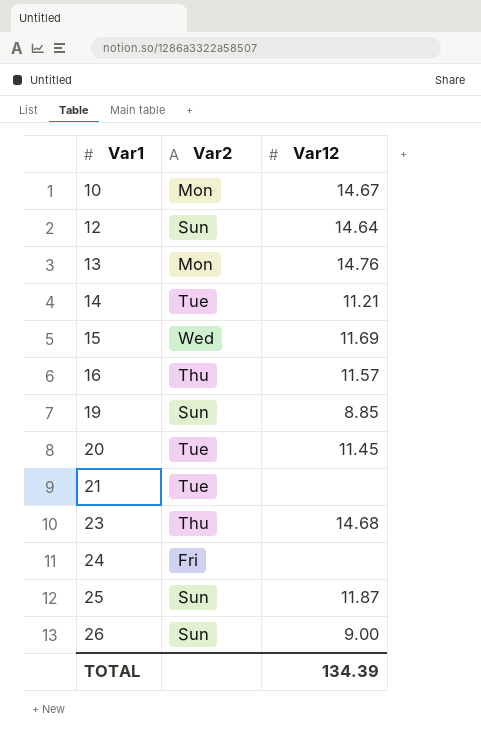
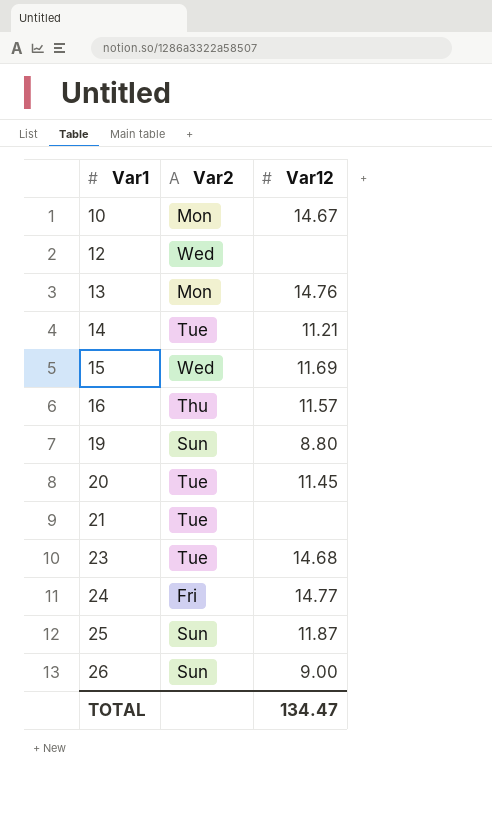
12 | Var2: Sun -> Wed
12 | Var12: 14.64 -> none
19 | Var12: 8.85 -> 8.80
23 | Var2: Thu -> Tue
24 | Var12: none -> 14.77
TOTAL | Var12: 134.39 -> 134.47

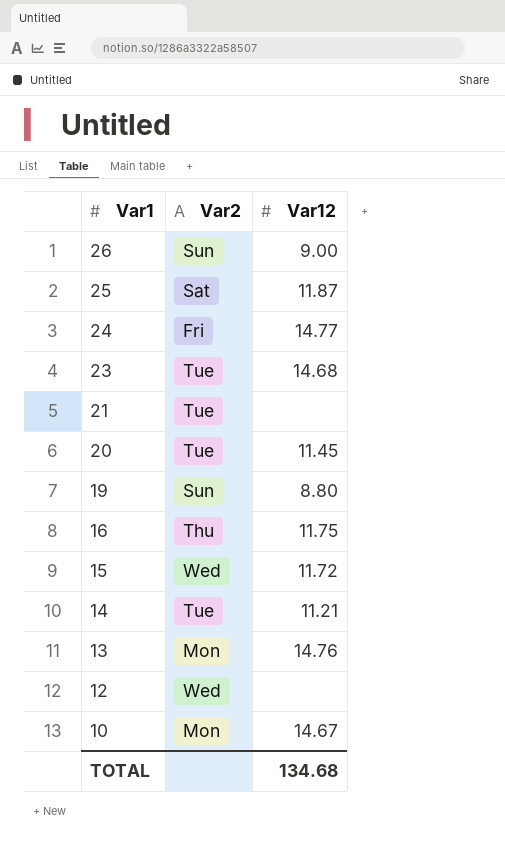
row order: Var1 ascending -> Var1 descending
25 | Var2: Sun -> Sat
16 | Var12: 11.57 -> 11.75
15 | Var12: 11.69 -> 11.72
TOTAL | Var12: 134.47 -> 134.68

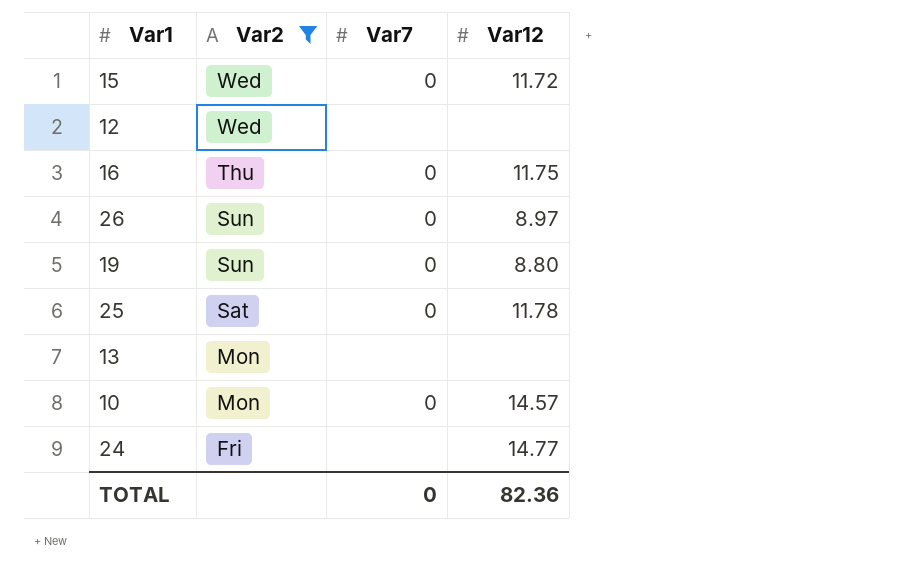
filter: none -> Var2 != Tue
row order: Var1 descending -> Var2 descending
column Var7 | position: none -> 3
26 | Var12: 9.00 -> 8.97
25 | Var12: 11.87 -> 11.78
13 | Var12: 14.76 -> none
10 | Var12: 14.67 -> 14.57
TOTAL | Var12: 134.68 -> 82.36

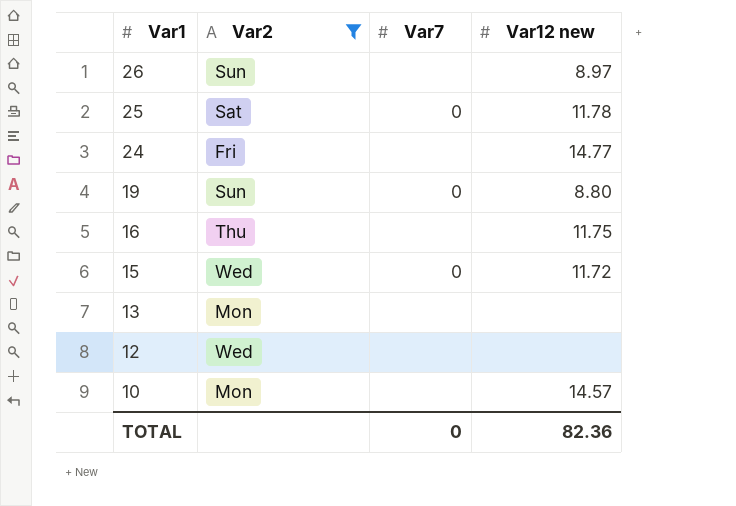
row order: Var2 descending -> Var1 descending
column name: Var12 -> Var12 new
26 | Var7: 0 -> none
16 | Var7: 0 -> none
10 | Var7: 0 -> none

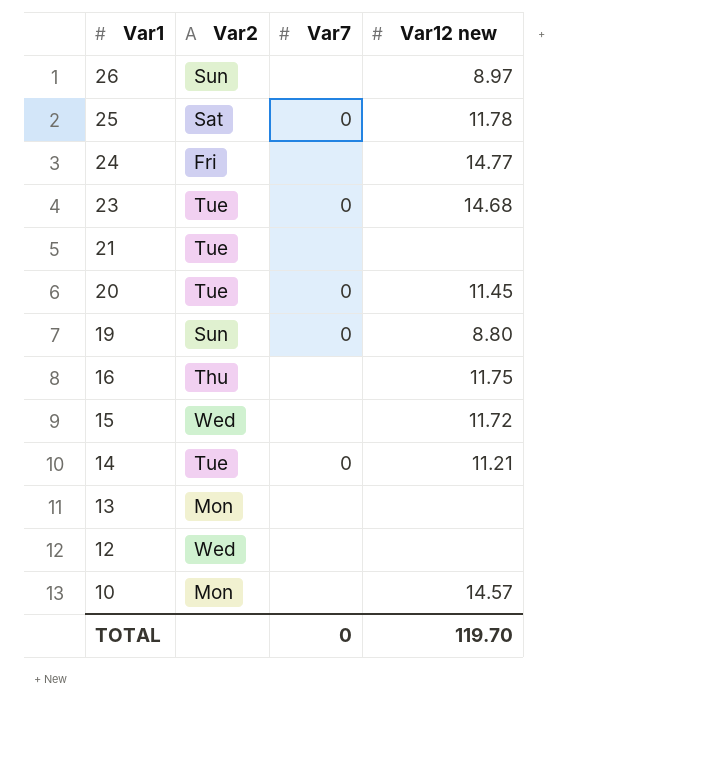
filter: Var2 != Tue -> none
15 | Var7: 0 -> none
TOTAL | Var12 new: 82.36 -> 119.70

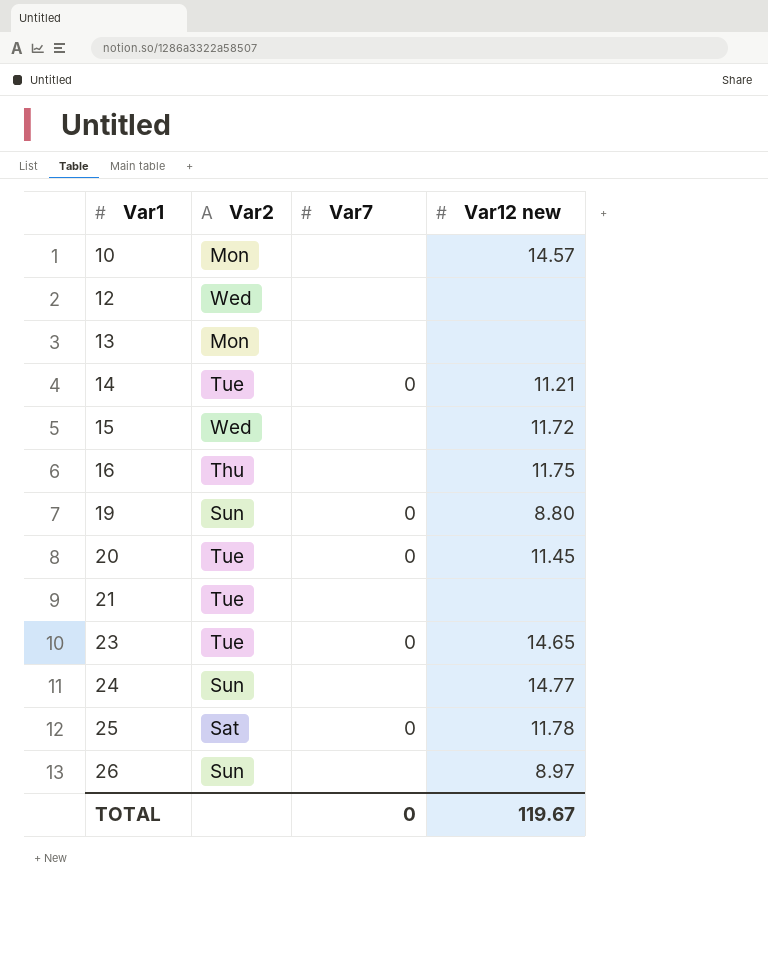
row order: Var1 descending -> Var1 ascending
23 | Var12 new: 14.68 -> 14.65
24 | Var2: Fri -> Sun
TOTAL | Var12 new: 119.70 -> 119.67

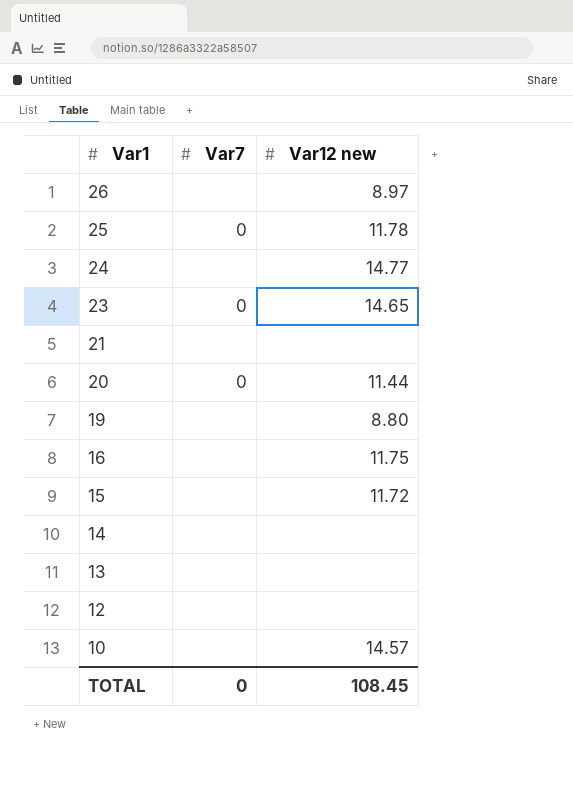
row order: Var1 ascending -> Var1 descending
column Var2 | position: 2 -> none
20 | Var12 new: 11.45 -> 11.44
19 | Var7: 0 -> none
14 | Var7: 0 -> none
14 | Var12 new: 11.21 -> none
TOTAL | Var12 new: 119.67 -> 108.45

